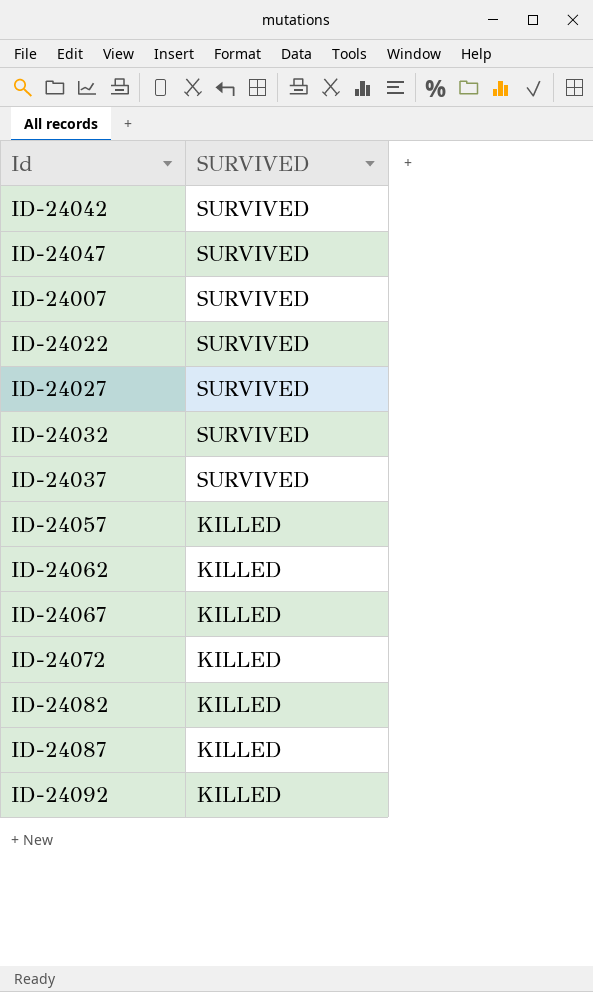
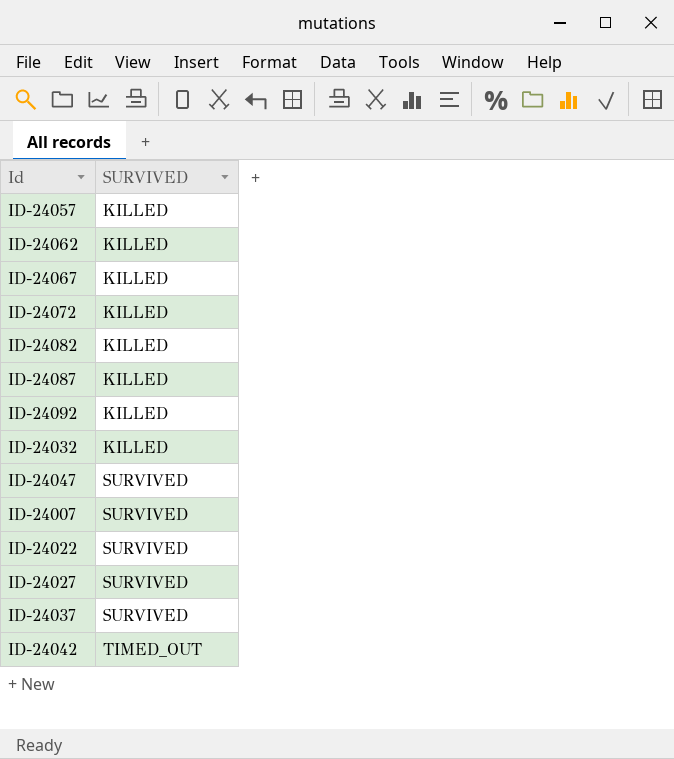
row order: SURVIVED descending -> SURVIVED ascending
ID-24032 | SURVIVED: SURVIVED -> KILLED
ID-24042 | SURVIVED: SURVIVED -> TIMED_OUT

